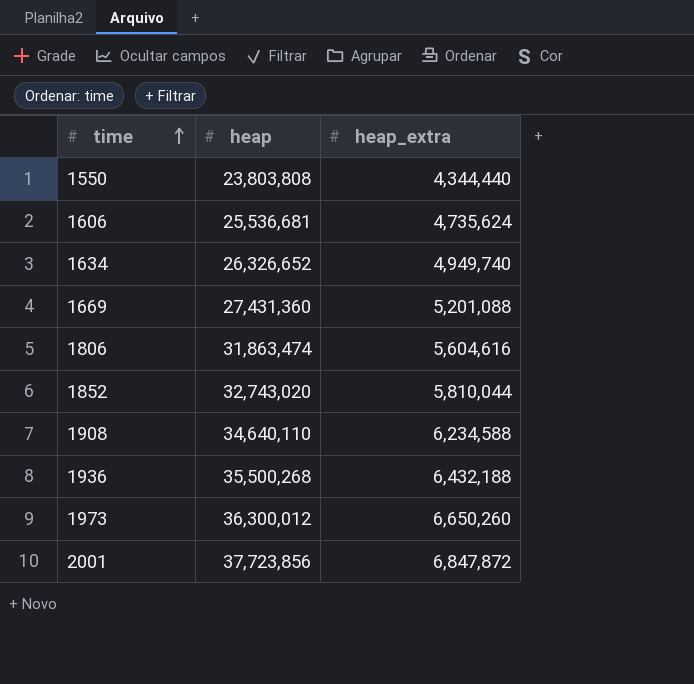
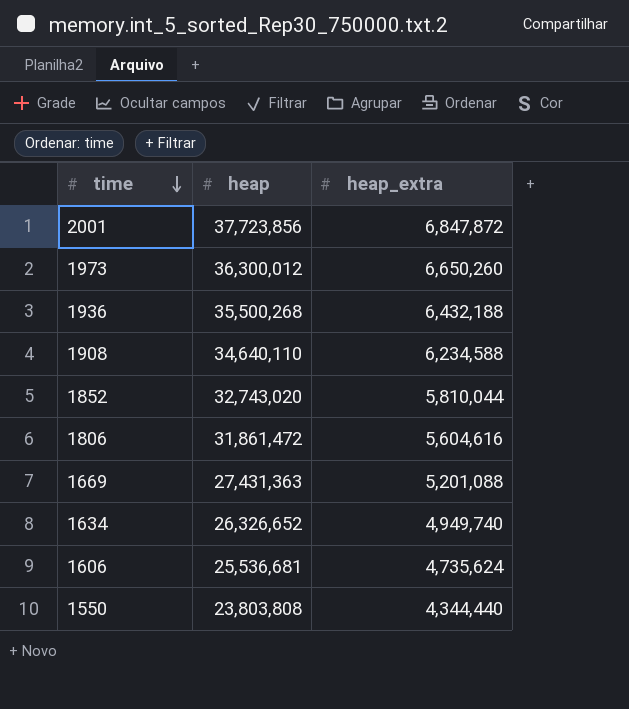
row order: time ascending -> time descending
1806 | heap: 31,863,474 -> 31,861,472
1669 | heap: 27,431,360 -> 27,431,363

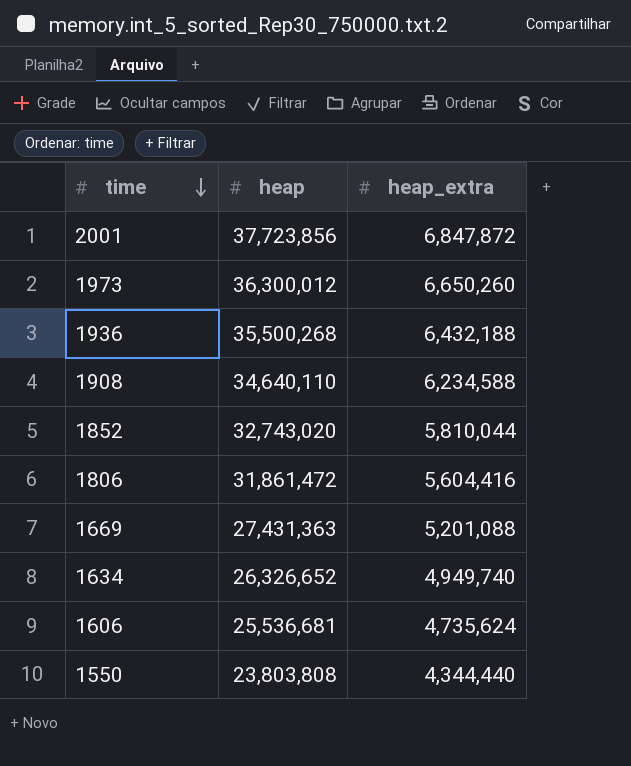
1806 | heap_extra: 5,604,616 -> 5,604,416

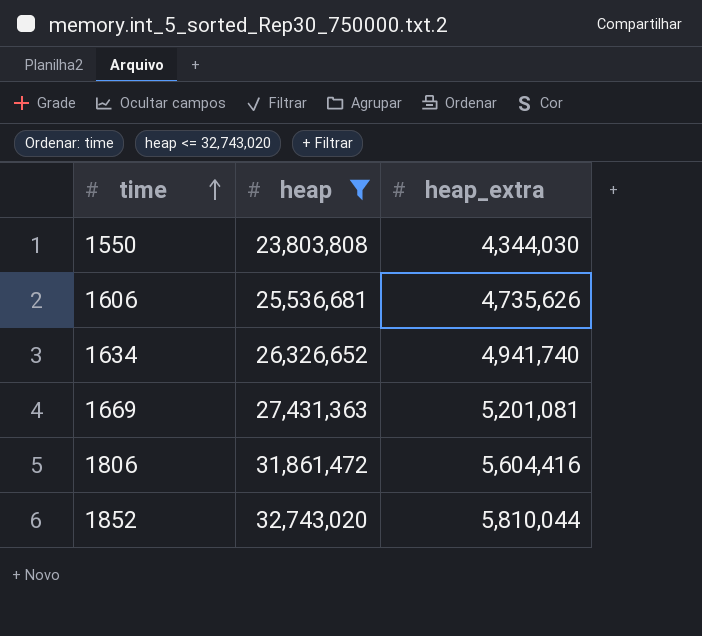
filter: none -> heap <= 32,743,020
row order: time descending -> time ascending
1550 | heap_extra: 4,344,440 -> 4,344,030
1606 | heap_extra: 4,735,624 -> 4,735,626
1634 | heap_extra: 4,949,740 -> 4,941,740
1669 | heap_extra: 5,201,088 -> 5,201,081

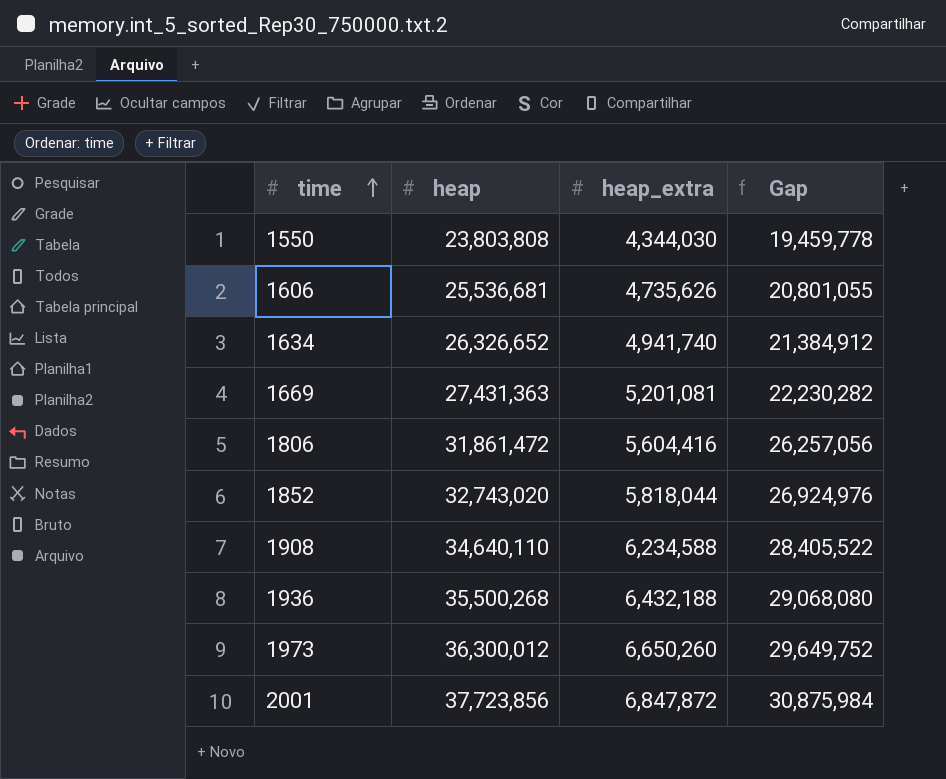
filter: heap <= 32,743,020 -> none
column Gap | formula: none -> [heap] - [heap_extra]
1852 | heap_extra: 5,810,044 -> 5,818,044

